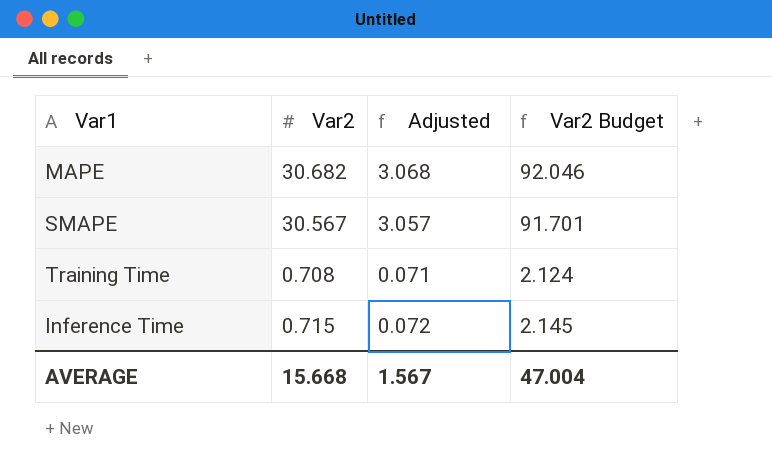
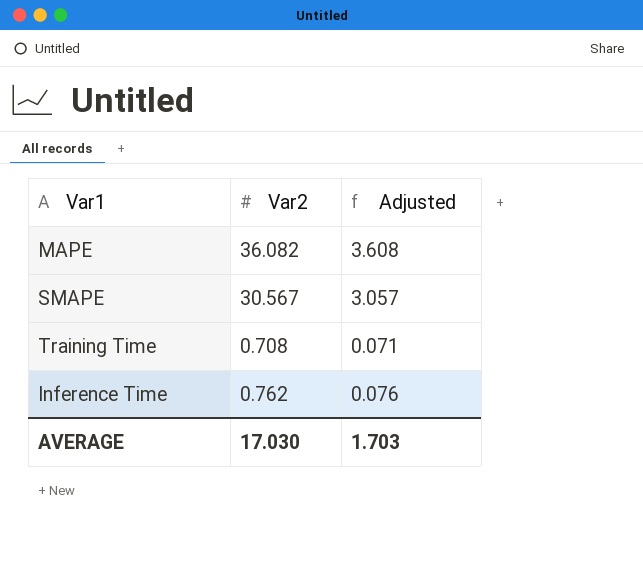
column Var2 Budget | formula: [Var2] * 3 -> none
MAPE | Var2: 30.682 -> 36.082
MAPE | Adjusted: 3.068 -> 3.608
Inference Time | Var2: 0.715 -> 0.762
Inference Time | Adjusted: 0.072 -> 0.076
AVERAGE | Var2: 15.668 -> 17.030
AVERAGE | Adjusted: 1.567 -> 1.703

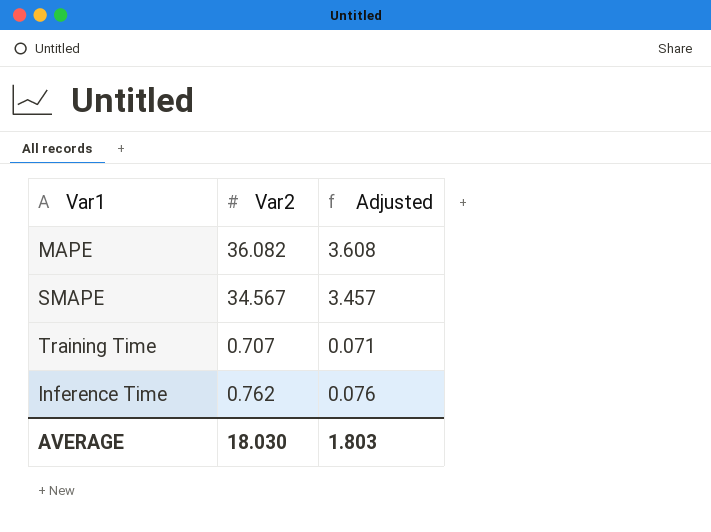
SMAPE | Var2: 30.567 -> 34.567
SMAPE | Adjusted: 3.057 -> 3.457
Training Time | Var2: 0.708 -> 0.707
AVERAGE | Var2: 17.030 -> 18.030
AVERAGE | Adjusted: 1.703 -> 1.803

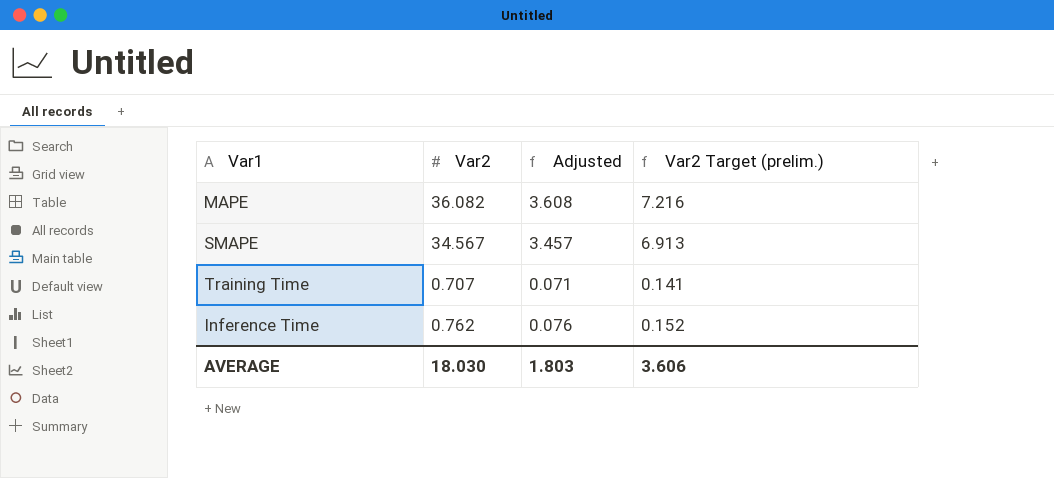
column Var2 Target (prelim.) | formula: none -> [Var2] * 0.2

